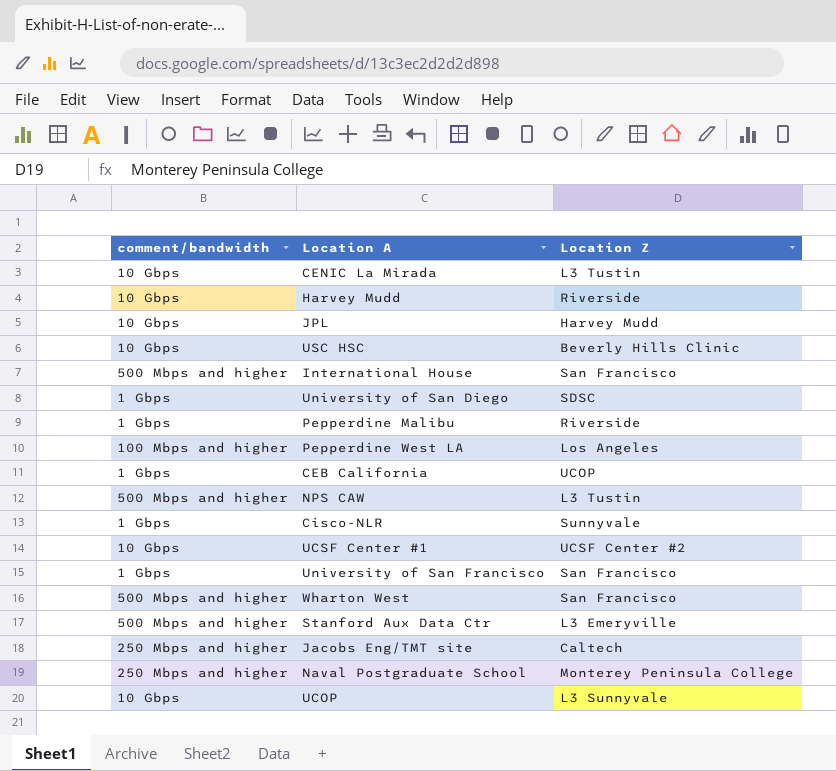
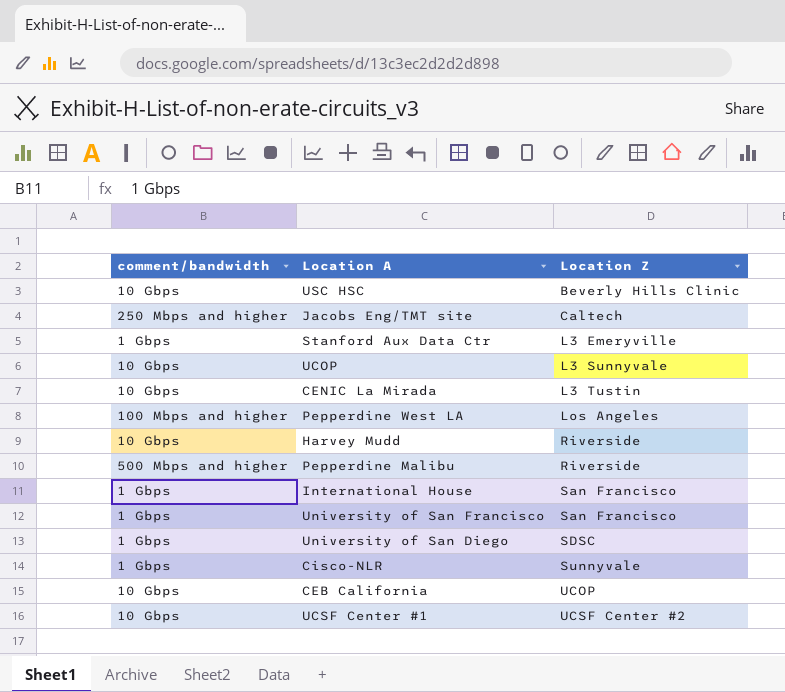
row order: none -> Location Z ascending
row JPL: 10 Gbps | Harvey Mudd -> none
row NPS CAW: 500 Mbps and higher | L3 Tustin -> none
row Wharton West: 500 Mbps and higher | San Francisco -> none
row Naval Postgraduate School: 250 Mbps and higher | Monterey Peninsula College -> none
Stanford Aux Data Ctr | comment/bandwidth: 500 Mbps and higher -> 1 Gbps
Pepperdine Malibu | comment/bandwidth: 1 Gbps -> 500 Mbps and higher
International House | comment/bandwidth: 500 Mbps and higher -> 1 Gbps
CEB California | comment/bandwidth: 1 Gbps -> 10 Gbps

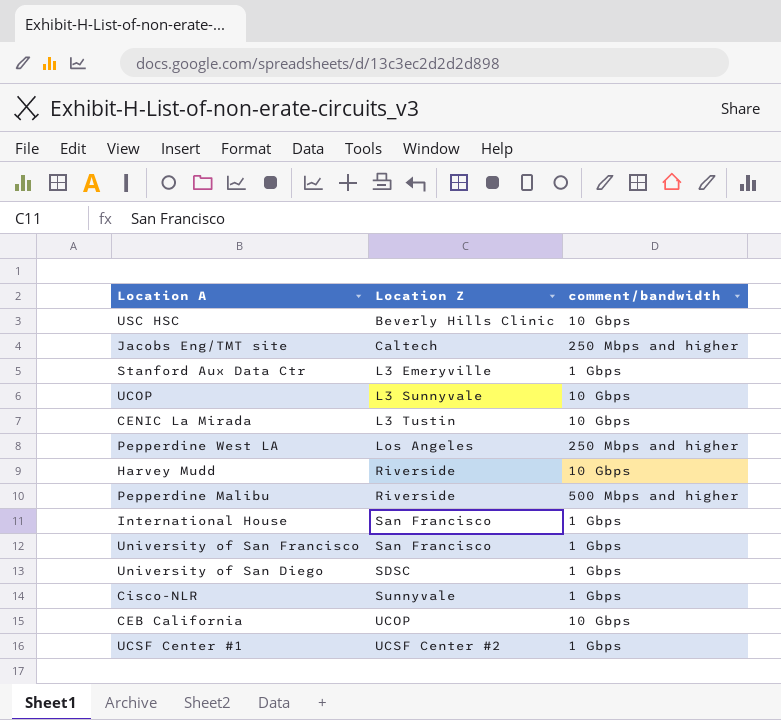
column comment/bandwidth | position: 1 -> 3
Pepperdine West LA | comment/bandwidth: 100 Mbps and higher -> 250 Mbps and higher
UCSF Center #1 | comment/bandwidth: 10 Gbps -> 1 Gbps

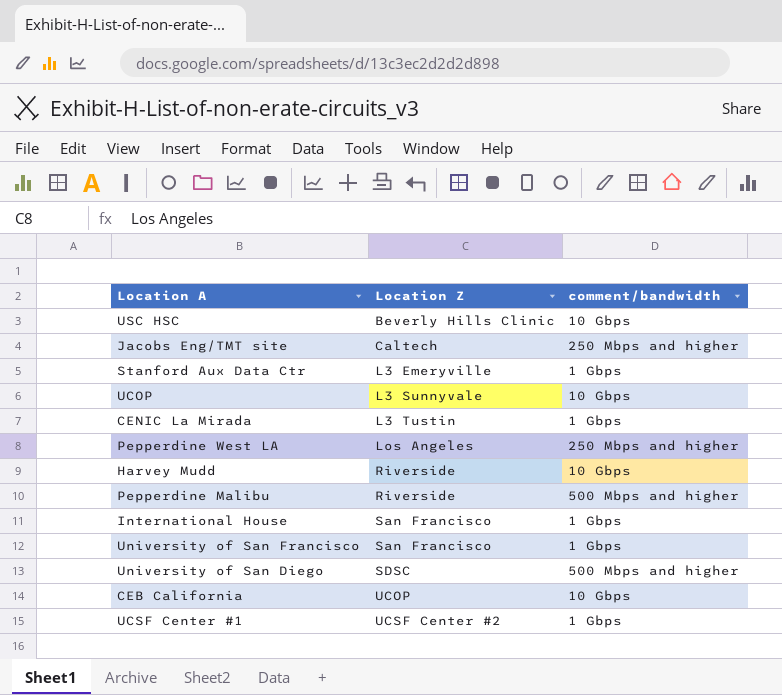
row Cisco-NLR: Sunnyvale | 1 Gbps -> none
CENIC La Mirada | comment/bandwidth: 10 Gbps -> 1 Gbps
University of San Diego | comment/bandwidth: 1 Gbps -> 500 Mbps and higher

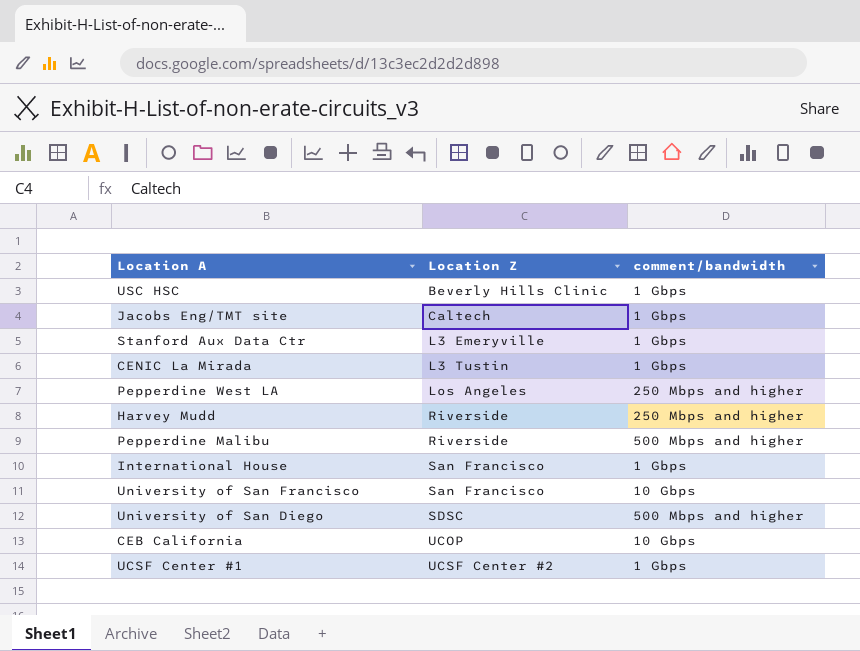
row UCOP: L3 Sunnyvale | 10 Gbps -> none
USC HSC | comment/bandwidth: 10 Gbps -> 1 Gbps
Jacobs Eng/TMT site | comment/bandwidth: 250 Mbps and higher -> 1 Gbps
Harvey Mudd | comment/bandwidth: 10 Gbps -> 250 Mbps and higher
University of San Francisco | comment/bandwidth: 1 Gbps -> 10 Gbps

